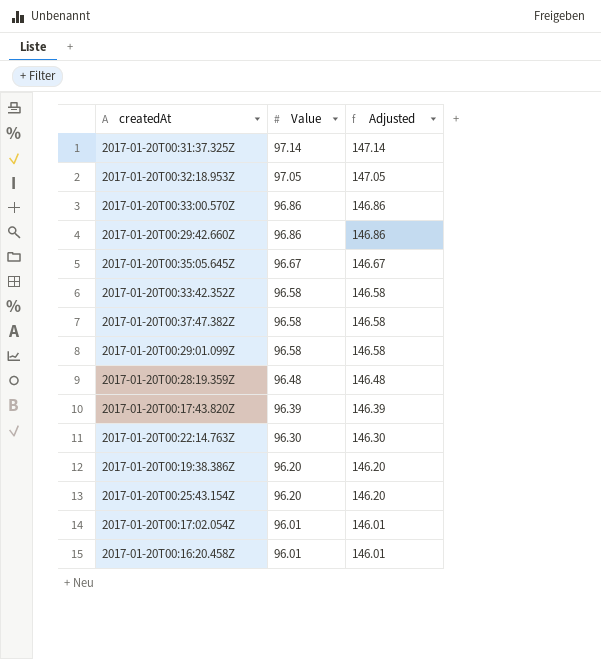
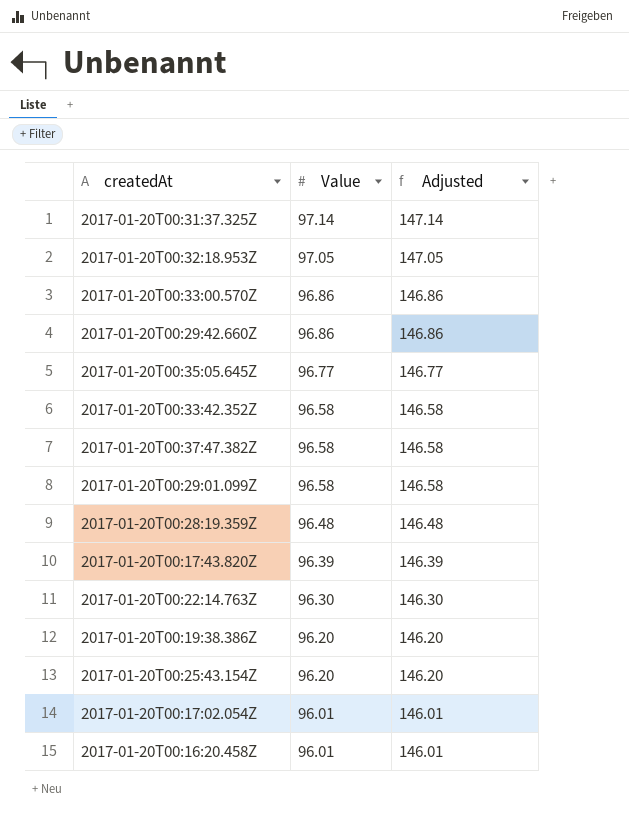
2017-01-20T00:35:05.645Z | Value: 96.67 -> 96.77
2017-01-20T00:35:05.645Z | Adjusted: 146.67 -> 146.77

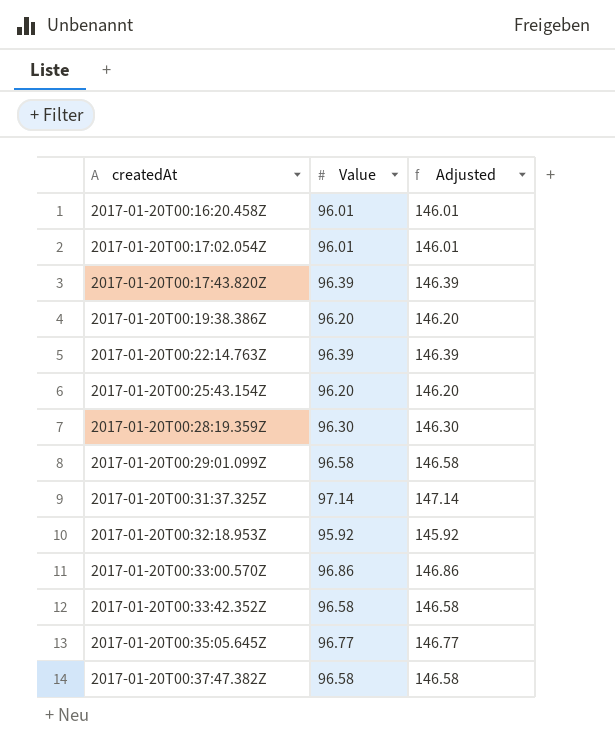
row order: Value descending -> createdAt ascending
row 2017-01-20T00:29:42.660Z: 96.86 | 146.86 -> none
2017-01-20T00:22:14.763Z | Value: 96.30 -> 96.39
2017-01-20T00:22:14.763Z | Adjusted: 146.30 -> 146.39
2017-01-20T00:28:19.359Z | Value: 96.48 -> 96.30
2017-01-20T00:28:19.359Z | Adjusted: 146.48 -> 146.30
2017-01-20T00:32:18.953Z | Value: 97.05 -> 95.92
2017-01-20T00:32:18.953Z | Adjusted: 147.05 -> 145.92

